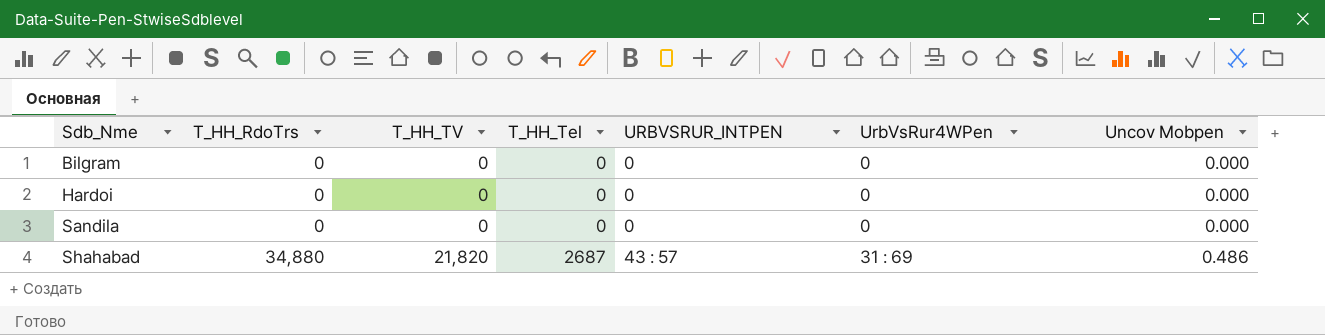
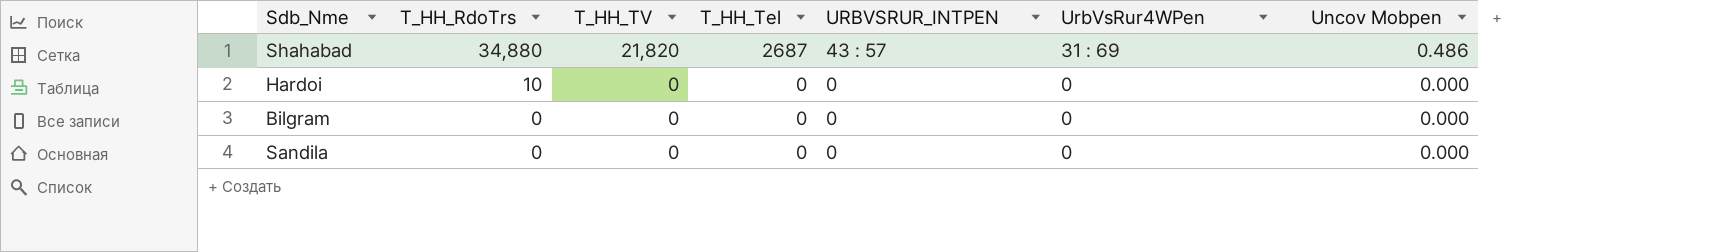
row order: Sdb_Nme ascending -> T_HH_RdoTrs descending
Hardoi | T_HH_RdoTrs: 0 -> 10

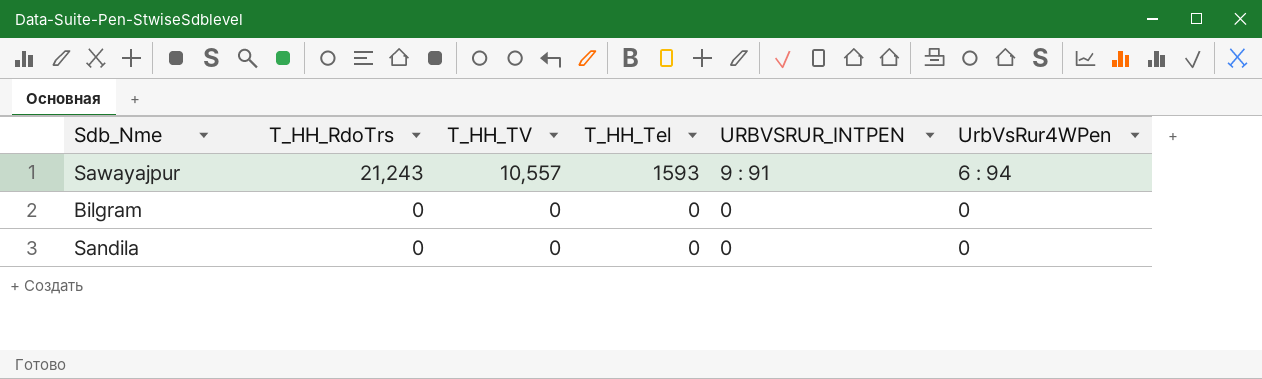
column Uncov Mobpen | position: 7 -> none
row Shahabad: 34,880 | 21,820 | 2687 | 43 : 57 | 31 : 69 | 0.486 -> none
row Hardoi: 10 | 0 | 0 | 0 | 0 | 0.000 -> none
row Sawayajpur: none -> 21,243 | 10,557 | 1593 | 9 : 91 | 6 : 94

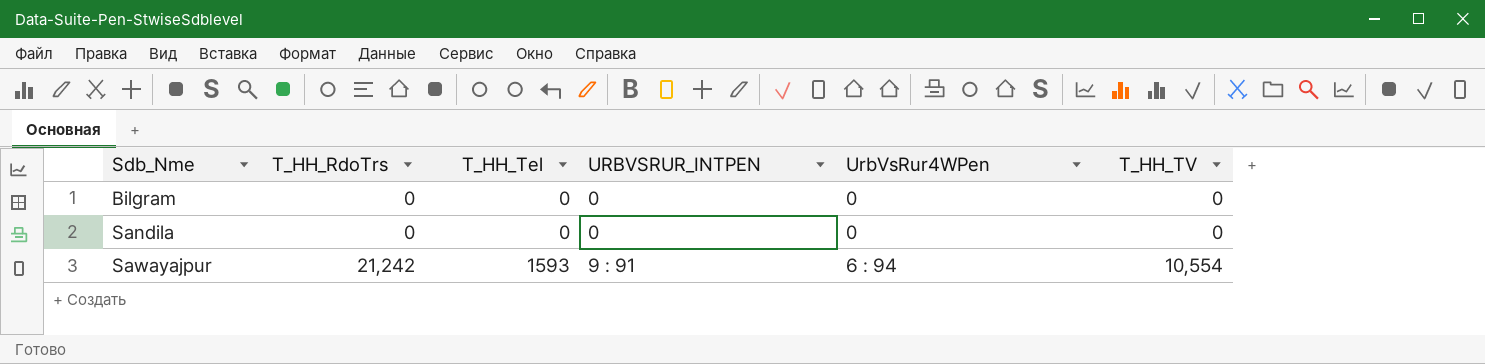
row order: T_HH_RdoTrs descending -> Sdb_Nme ascending
column T_HH_TV | position: 3 -> 6
Sawayajpur | T_HH_RdoTrs: 21,243 -> 21,242
Sawayajpur | T_HH_TV: 10,557 -> 10,554

